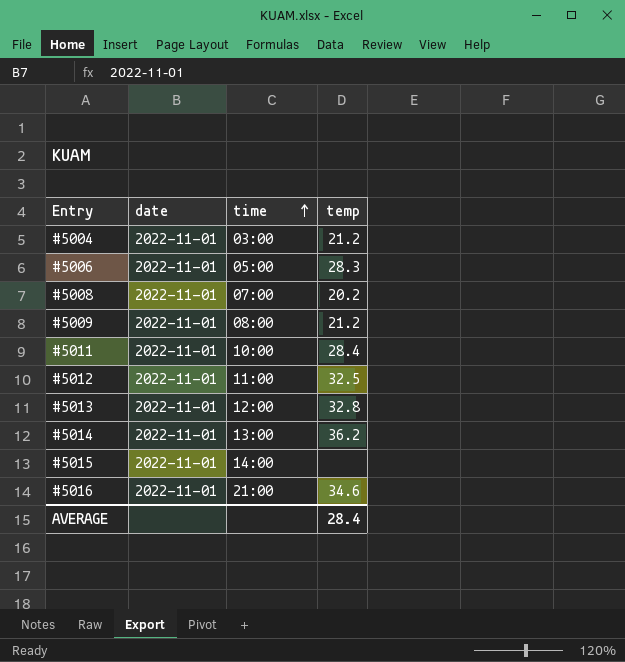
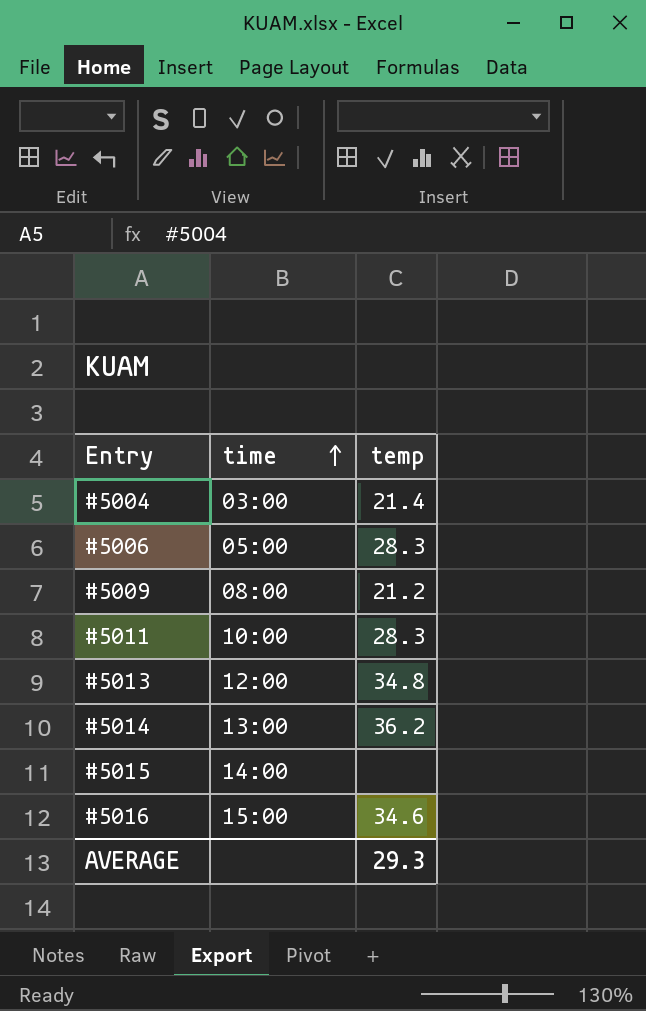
column date | position: 2 -> none
row #5008: 2022-11-01 | 07:00 | 20.2 -> none
row #5012: 2022-11-01 | 11:00 | 32.5 -> none
#5004 | temp: 21.2 -> 21.4
#5011 | temp: 28.4 -> 28.3
#5013 | temp: 32.8 -> 34.8
#5016 | time: 21:00 -> 15:00
AVERAGE | temp: 28.4 -> 29.3

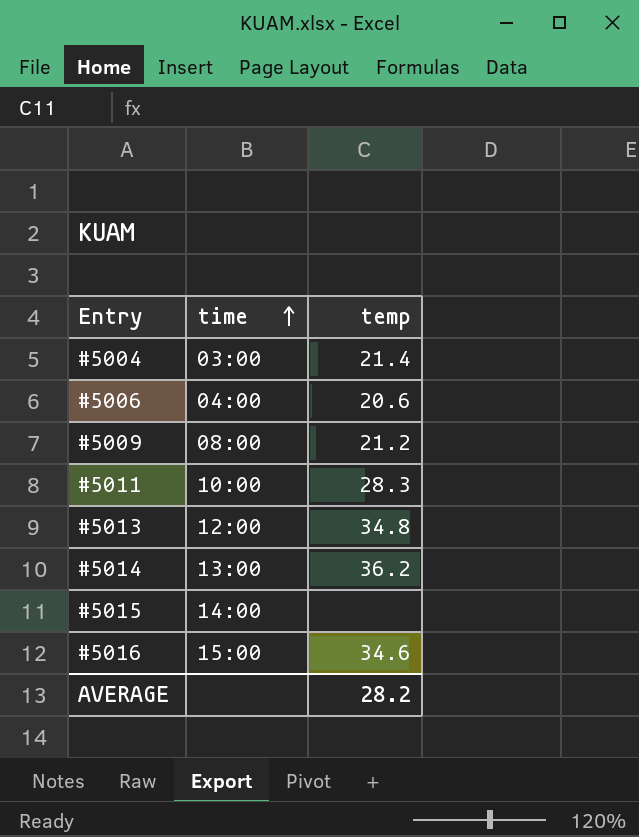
#5006 | time: 05:00 -> 04:00
#5006 | temp: 28.3 -> 20.6
AVERAGE | temp: 29.3 -> 28.2

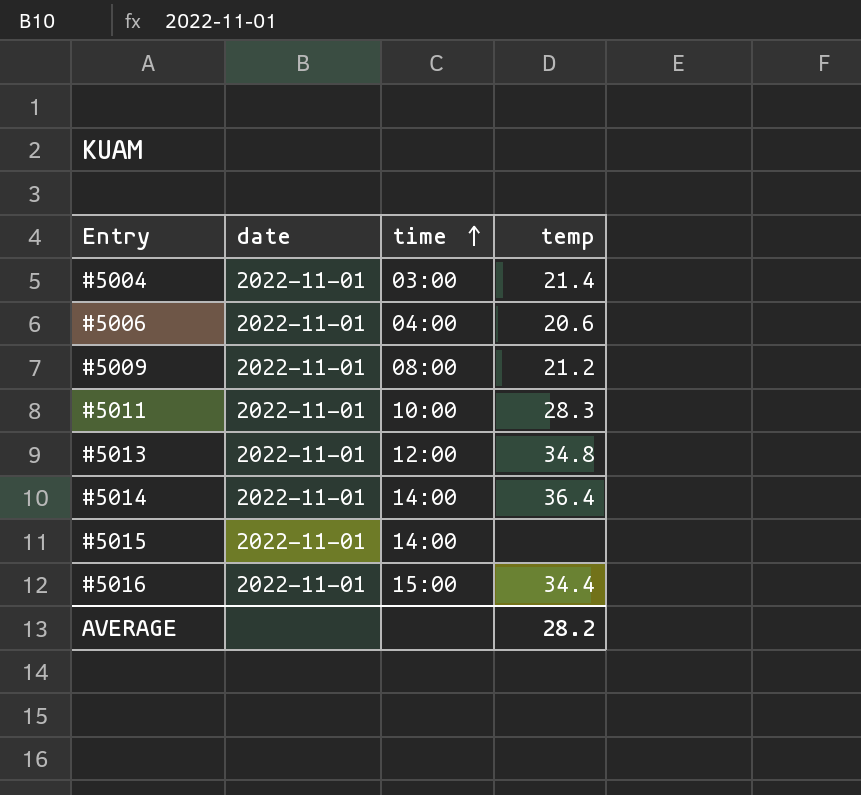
column date | position: none -> 2
#5014 | time: 13:00 -> 14:00
#5014 | temp: 36.2 -> 36.4
#5016 | temp: 34.6 -> 34.4

